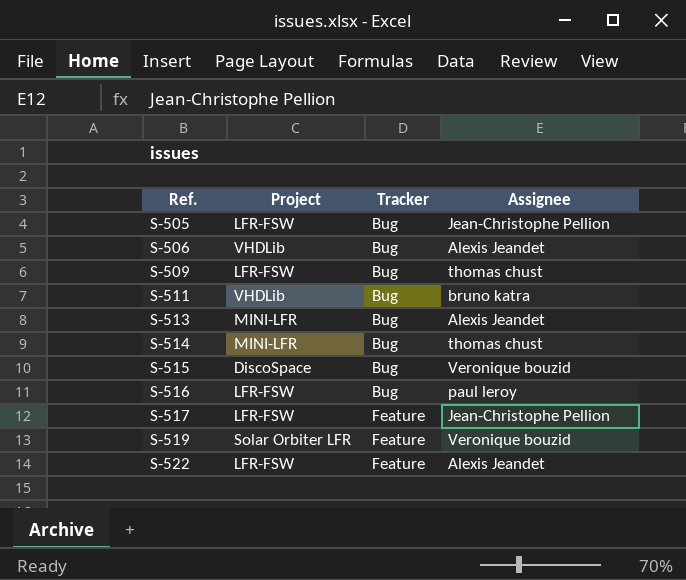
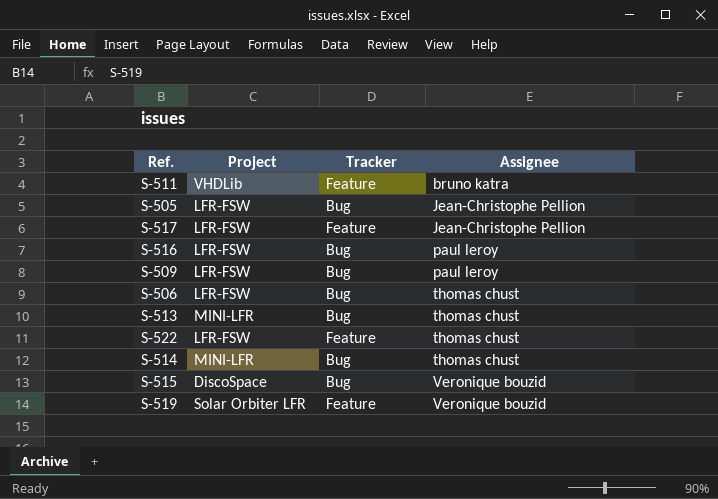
row order: Ref. ascending -> Assignee ascending
S-511 | Tracker: Bug -> Feature
S-509 | Assignee: thomas chust -> paul leroy
S-506 | Project: VHDLib -> LFR-FSW
S-506 | Assignee: Alexis Jeandet -> thomas chust
S-513 | Assignee: Alexis Jeandet -> thomas chust
S-522 | Assignee: Alexis Jeandet -> thomas chust

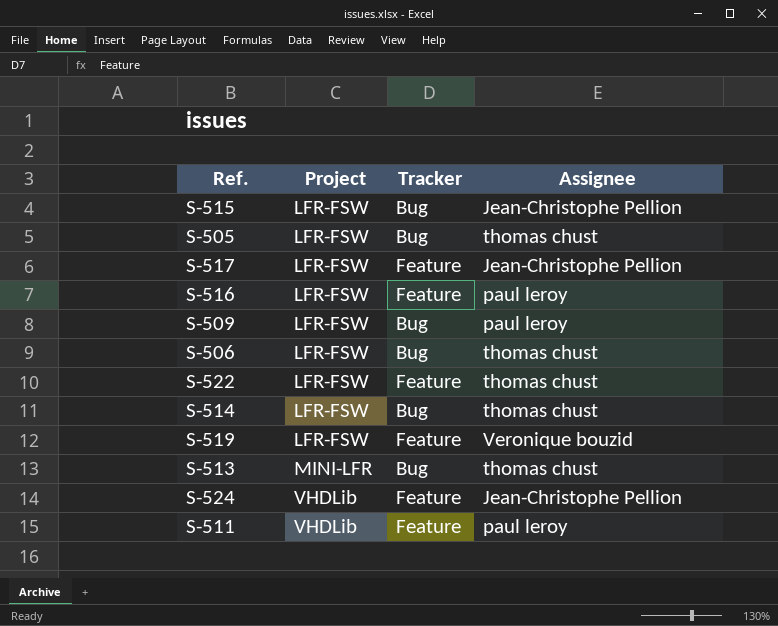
row order: Assignee ascending -> Project ascending
S-515 | Project: DiscoSpace -> LFR-FSW
S-515 | Assignee: Veronique bouzid -> Jean-Christophe Pellion
S-505 | Assignee: Jean-Christophe Pellion -> thomas chust
S-516 | Tracker: Bug -> Feature
S-514 | Project: MINI-LFR -> LFR-FSW
S-519 | Project: Solar Orbiter LFR -> LFR-FSW
row S-524: none -> VHDLib | Feature | Jean-Christophe Pellion
S-511 | Assignee: bruno katra -> paul leroy

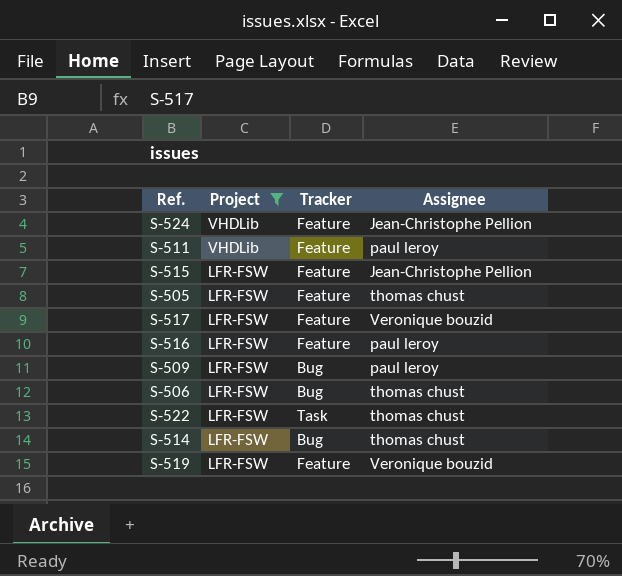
filter: none -> Project != MINI-LFR
row order: Project ascending -> Project descending
S-515 | Tracker: Bug -> Feature
S-505 | Tracker: Bug -> Feature
S-517 | Assignee: Jean-Christophe Pellion -> Veronique bouzid
S-522 | Tracker: Feature -> Task

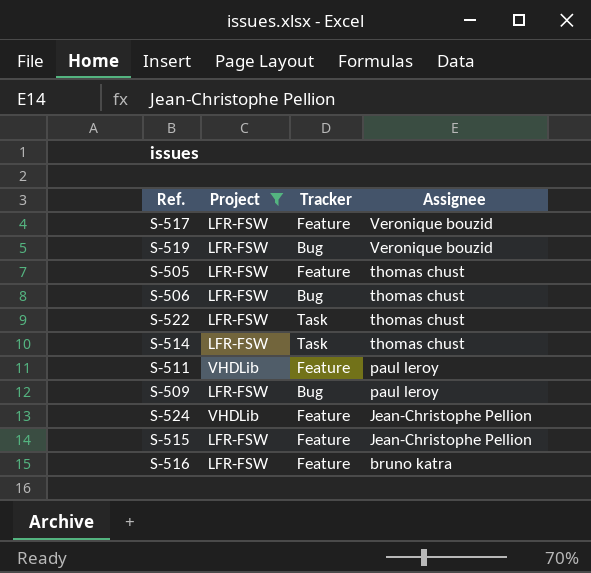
row order: Project descending -> Assignee descending
S-519 | Tracker: Feature -> Bug
S-514 | Tracker: Bug -> Task
S-516 | Assignee: paul leroy -> bruno katra

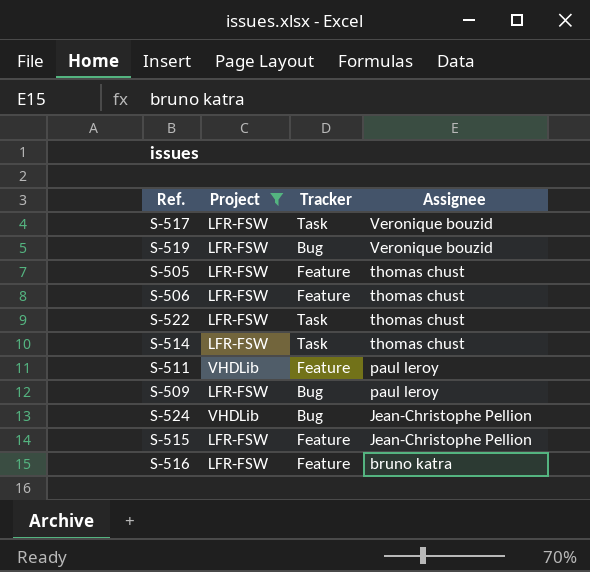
S-517 | Tracker: Feature -> Task
S-506 | Tracker: Bug -> Feature
S-524 | Tracker: Feature -> Bug

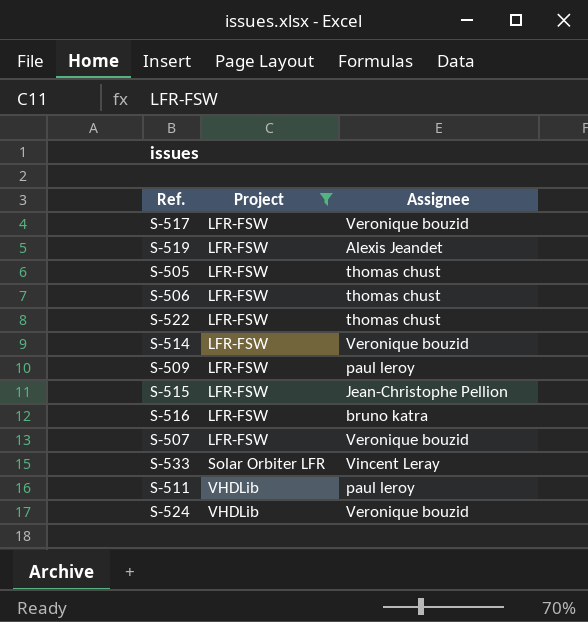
row order: Assignee descending -> Project ascending
column Tracker | position: 3 -> none
S-519 | Assignee: Veronique bouzid -> Alexis Jeandet
S-514 | Assignee: thomas chust -> Veronique bouzid
row S-507: none -> LFR-FSW | Veronique bouzid
row S-533: none -> Solar Orbiter LFR | Vincent Leray
S-524 | Assignee: Jean-Christophe Pellion -> Veronique bouzid

